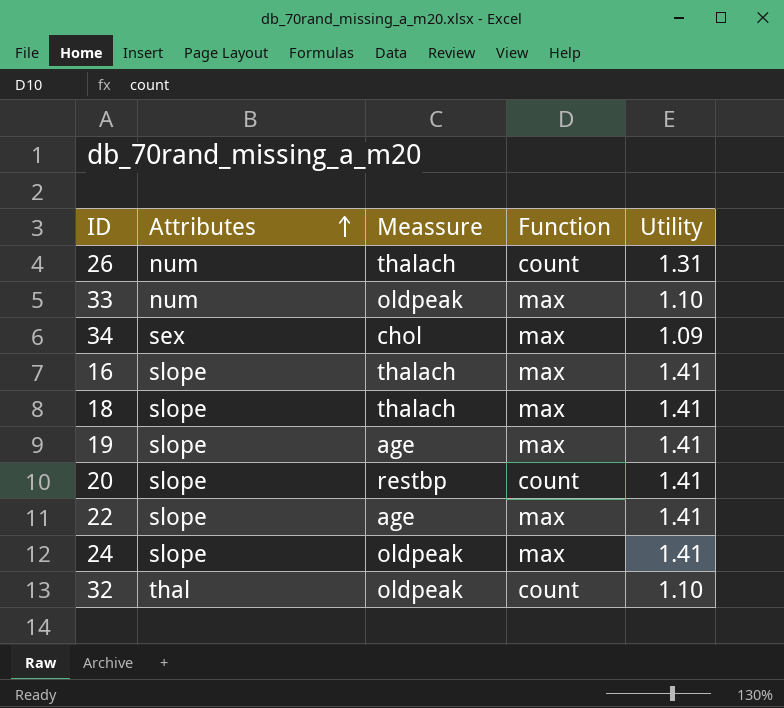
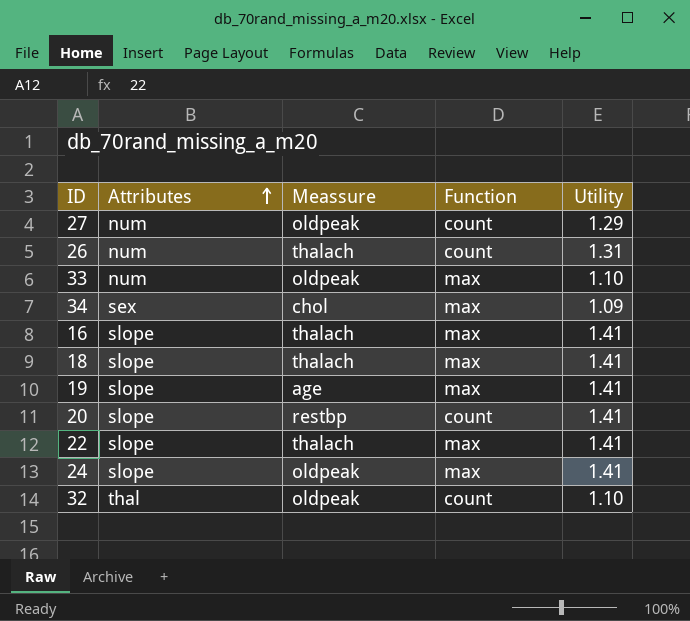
row 27: none -> num | oldpeak | count | 1.29
22 | Meassure: age -> thalach

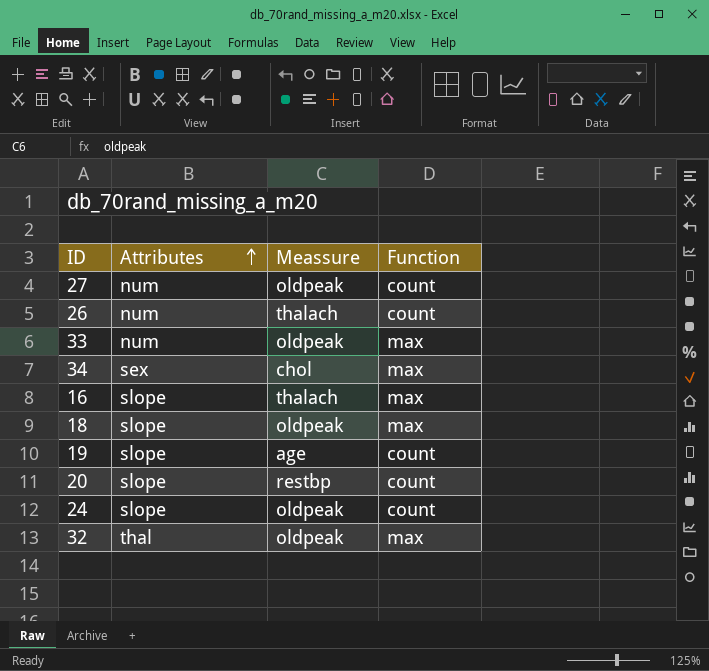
column Utility | position: 5 -> none
row 22: slope | thalach | max | 1.41 -> none
18 | Meassure: thalach -> oldpeak
19 | Function: max -> count
24 | Function: max -> count
32 | Function: count -> max

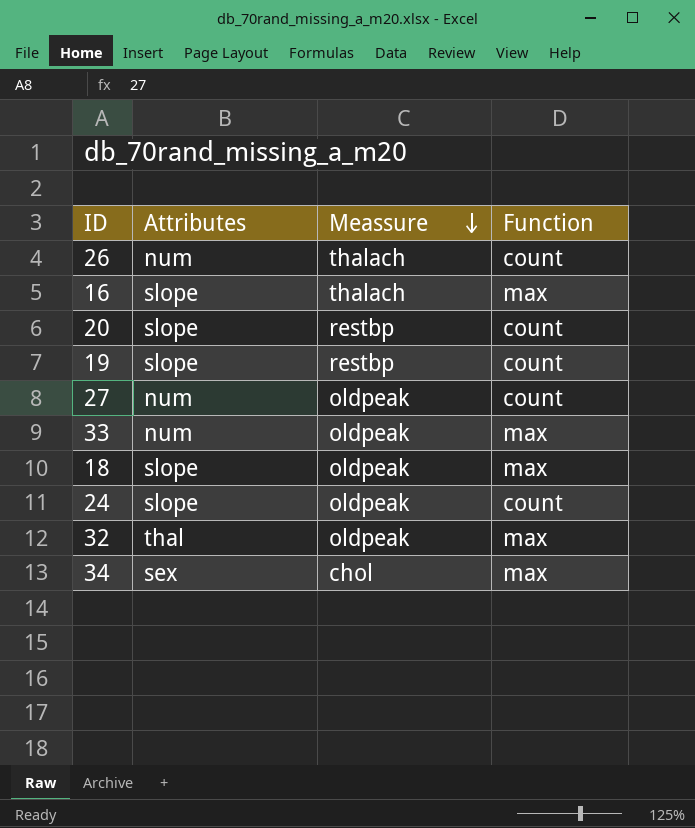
row order: Attributes ascending -> Meassure descending
19 | Meassure: age -> restbp

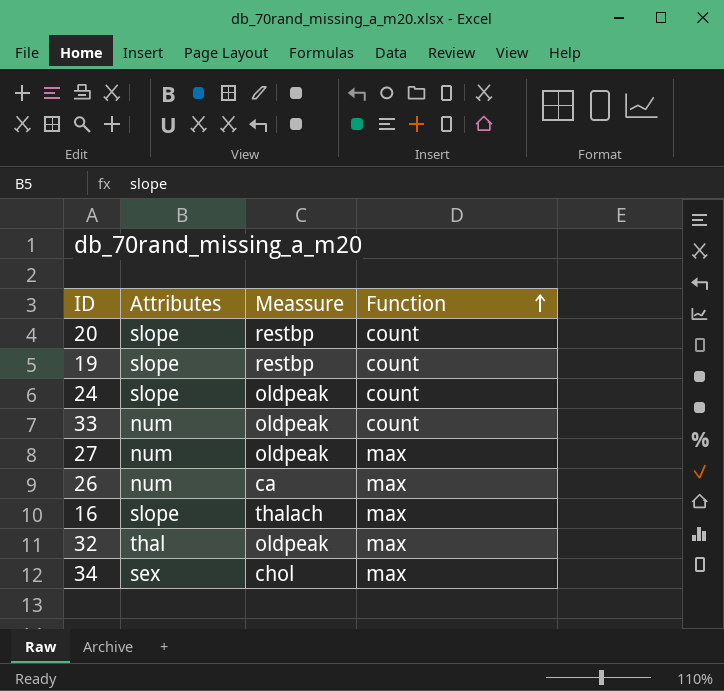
row order: Meassure descending -> Function ascending
row 18: slope | oldpeak | max -> none
33 | Function: max -> count
27 | Function: count -> max
26 | Meassure: thalach -> ca
26 | Function: count -> max

